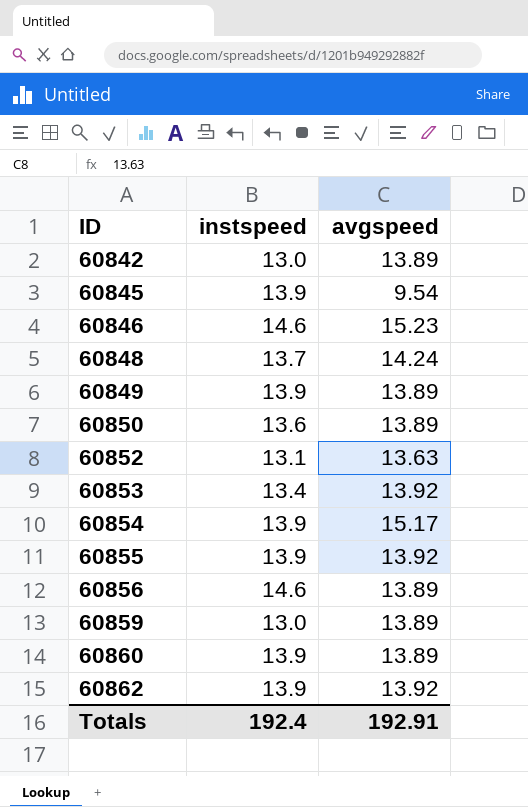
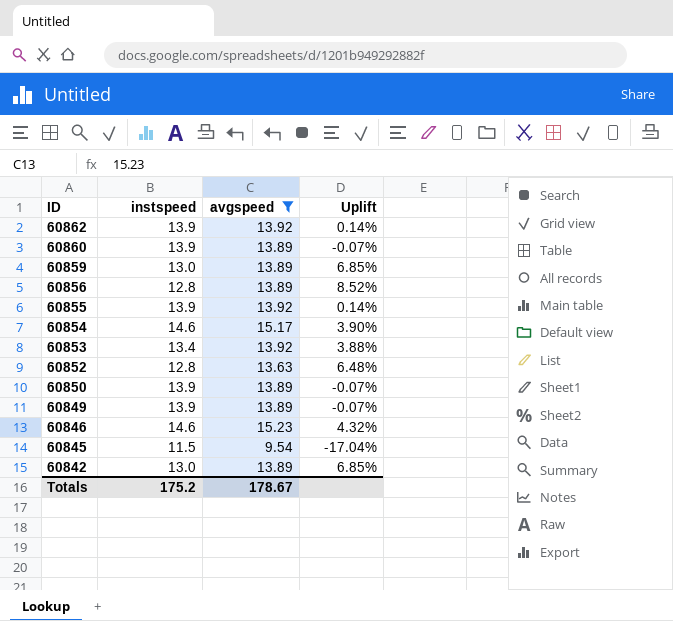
filter: none -> avgspeed != 14.24
row order: ID ascending -> ID descending
column Uplift | formula: none -> ([avgspeed] - [instspeed]) / [instspeed]
60856 | instspeed: 14.6 -> 12.8
60854 | instspeed: 13.9 -> 14.6
60852 | instspeed: 13.1 -> 12.8
60850 | instspeed: 13.6 -> 13.9
60845 | instspeed: 13.9 -> 11.5
Totals | instspeed: 192.4 -> 175.2
Totals | avgspeed: 192.91 -> 178.67

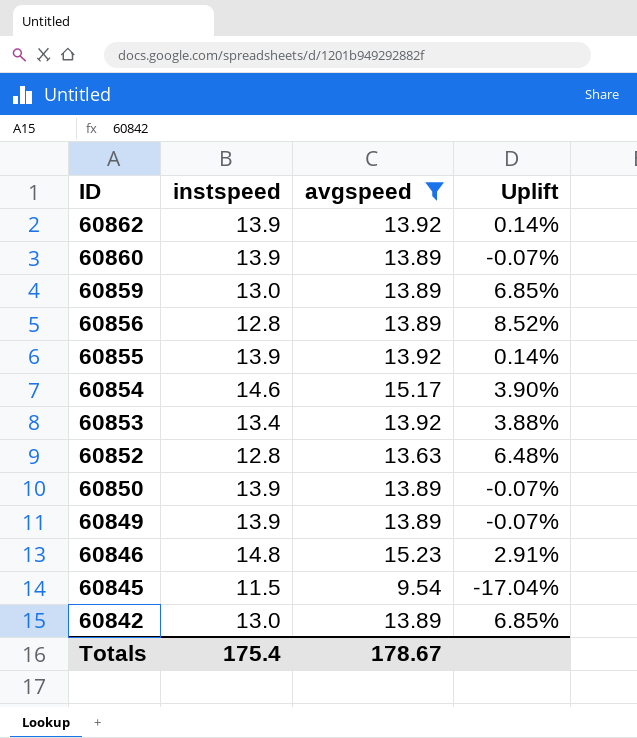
60846 | instspeed: 14.6 -> 14.8
60846 | Uplift: 4.32% -> 2.91%
Totals | instspeed: 175.2 -> 175.4

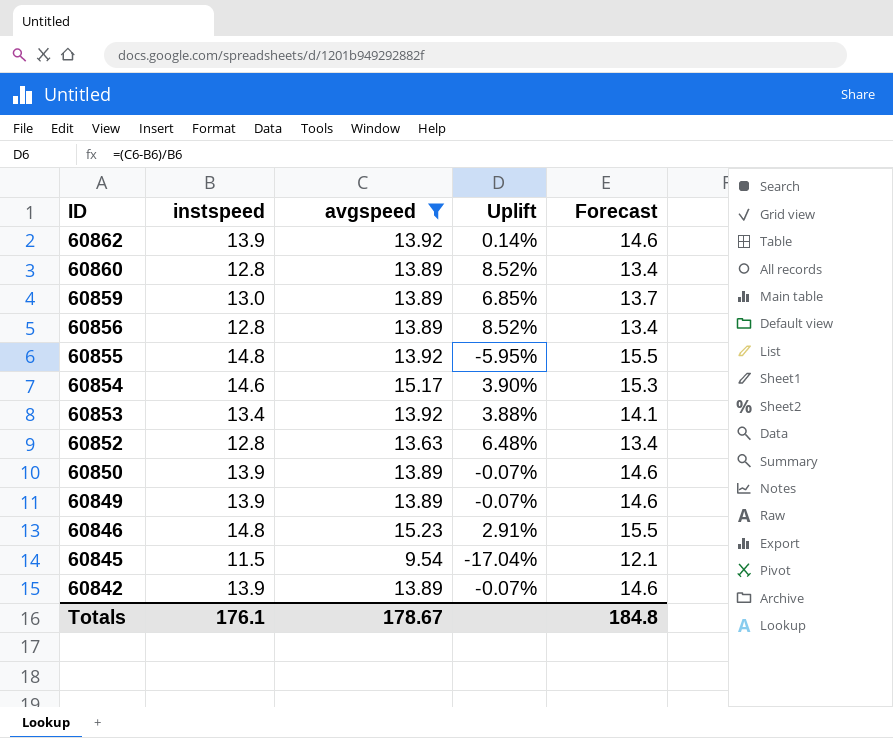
column Forecast | formula: none -> [instspeed] * 1.05
60860 | instspeed: 13.9 -> 12.8
60860 | Uplift: -0.07% -> 8.52%
60855 | instspeed: 13.9 -> 14.8
60855 | Uplift: 0.14% -> -5.95%
60842 | instspeed: 13.0 -> 13.9
60842 | Uplift: 6.85% -> -0.07%
Totals | instspeed: 175.4 -> 176.1

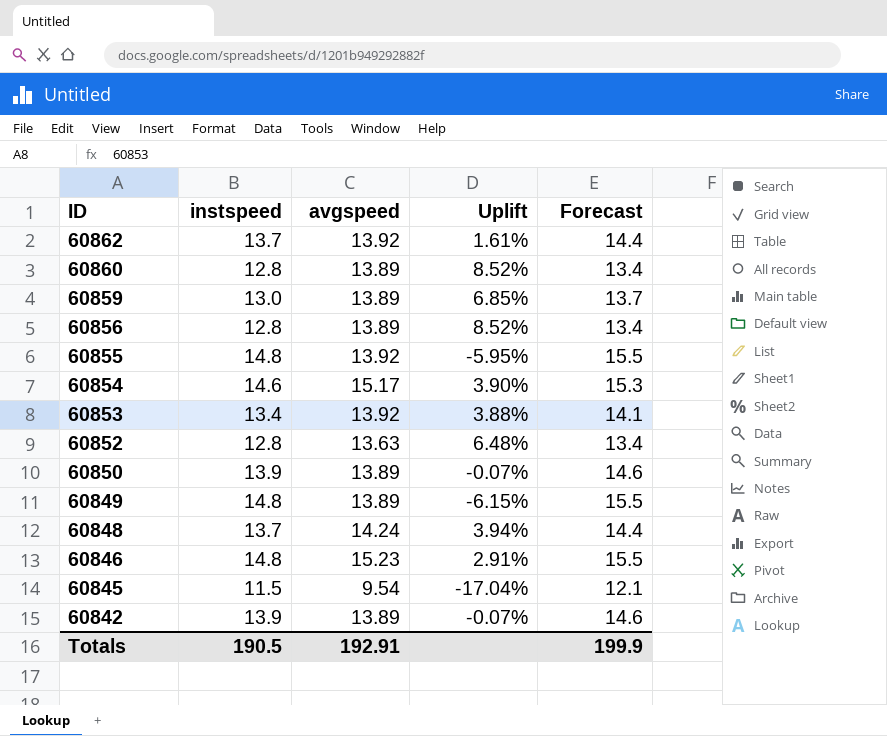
filter: avgspeed != 14.24 -> none
60862 | instspeed: 13.9 -> 13.7
60862 | Uplift: 0.14% -> 1.61%
60862 | Forecast: 14.6 -> 14.4
60849 | instspeed: 13.9 -> 14.8
60849 | Uplift: -0.07% -> -6.15%
60849 | Forecast: 14.6 -> 15.5
Totals | instspeed: 176.1 -> 190.5
Totals | avgspeed: 178.67 -> 192.91
Totals | Forecast: 184.8 -> 199.9

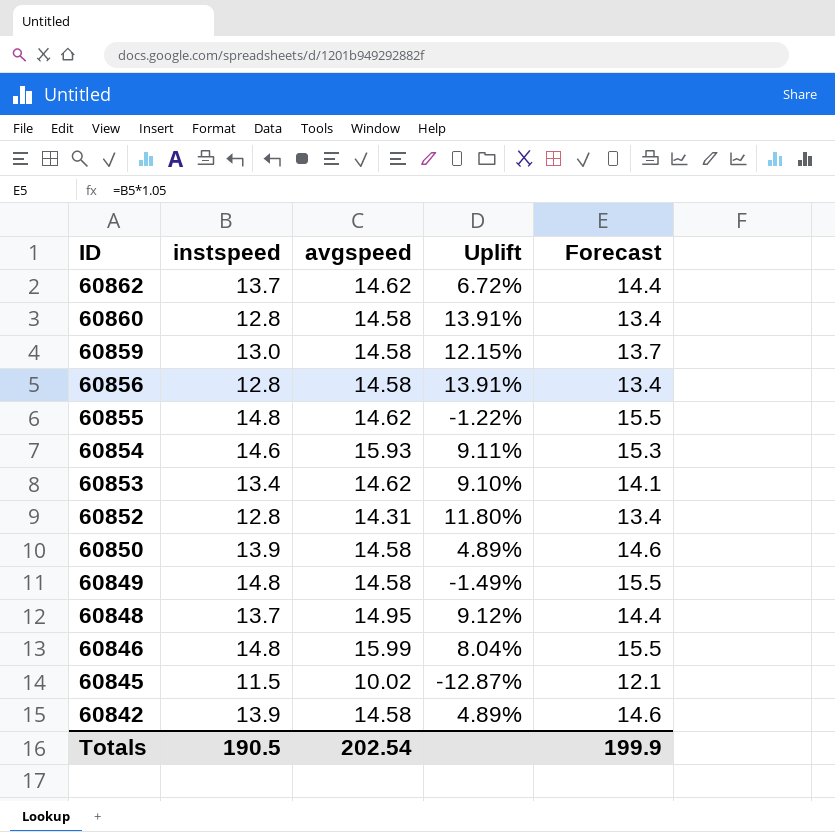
60862 | avgspeed: 13.92 -> 14.62
60862 | Uplift: 1.61% -> 6.72%
60860 | avgspeed: 13.89 -> 14.58
60860 | Uplift: 8.52% -> 13.91%
60859 | avgspeed: 13.89 -> 14.58
60859 | Uplift: 6.85% -> 12.15%
60856 | avgspeed: 13.89 -> 14.58
60856 | Uplift: 8.52% -> 13.91%
60855 | avgspeed: 13.92 -> 14.62
60855 | Uplift: -5.95% -> -1.22%
60854 | avgspeed: 15.17 -> 15.93
60854 | Uplift: 3.90% -> 9.11%
60853 | avgspeed: 13.92 -> 14.62
60853 | Uplift: 3.88% -> 9.10%
60852 | avgspeed: 13.63 -> 14.31
60852 | Uplift: 6.48% -> 11.80%
60850 | avgspeed: 13.89 -> 14.58
60850 | Uplift: -0.07% -> 4.89%
60849 | avgspeed: 13.89 -> 14.58
60849 | Uplift: -6.15% -> -1.49%
60848 | avgspeed: 14.24 -> 14.95
60848 | Uplift: 3.94% -> 9.12%
60846 | avgspeed: 15.23 -> 15.99
60846 | Uplift: 2.91% -> 8.04%
60845 | avgspeed: 9.54 -> 10.02
60845 | Uplift: -17.04% -> -12.87%
60842 | avgspeed: 13.89 -> 14.58
60842 | Uplift: -0.07% -> 4.89%
Totals | avgspeed: 192.91 -> 202.54

